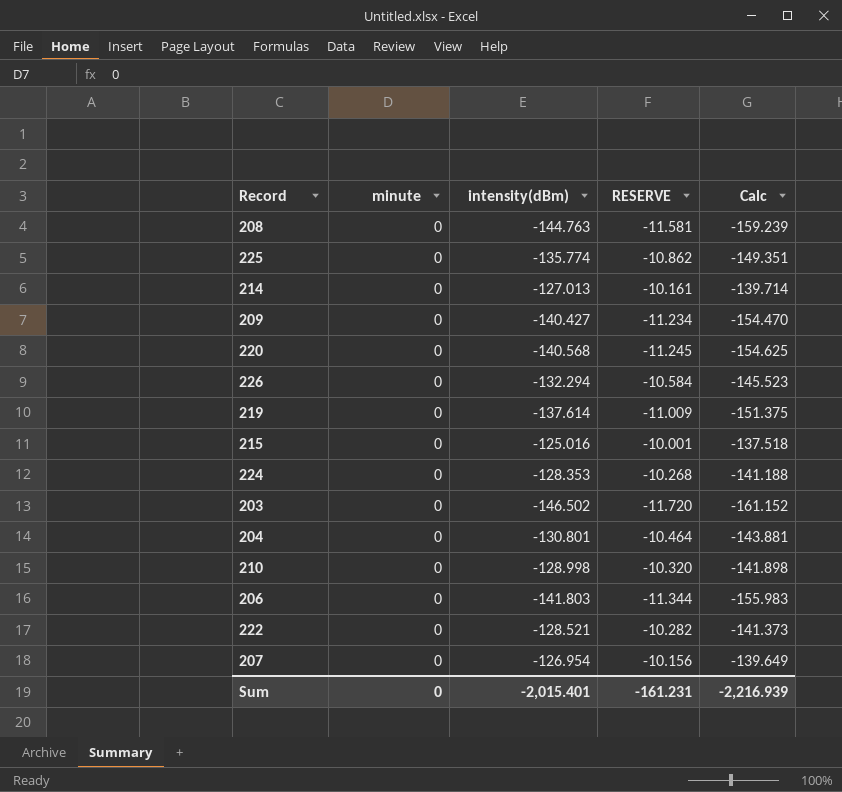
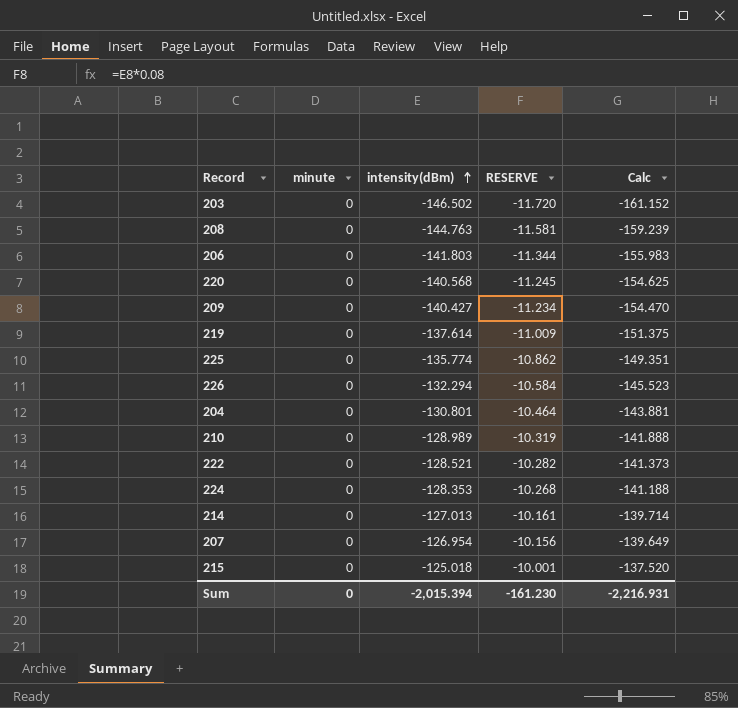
row order: none -> intensity(dBm) ascending
210 | intensity(dBm): -128.998 -> -128.989
210 | RESERVE: -10.320 -> -10.319
210 | Calc: -141.898 -> -141.888
215 | intensity(dBm): -125.016 -> -125.018
215 | Calc: -137.518 -> -137.520
Sum | intensity(dBm): -2,015.401 -> -2,015.394
Sum | RESERVE: -161.231 -> -161.230
Sum | Calc: -2,216.939 -> -2,216.931

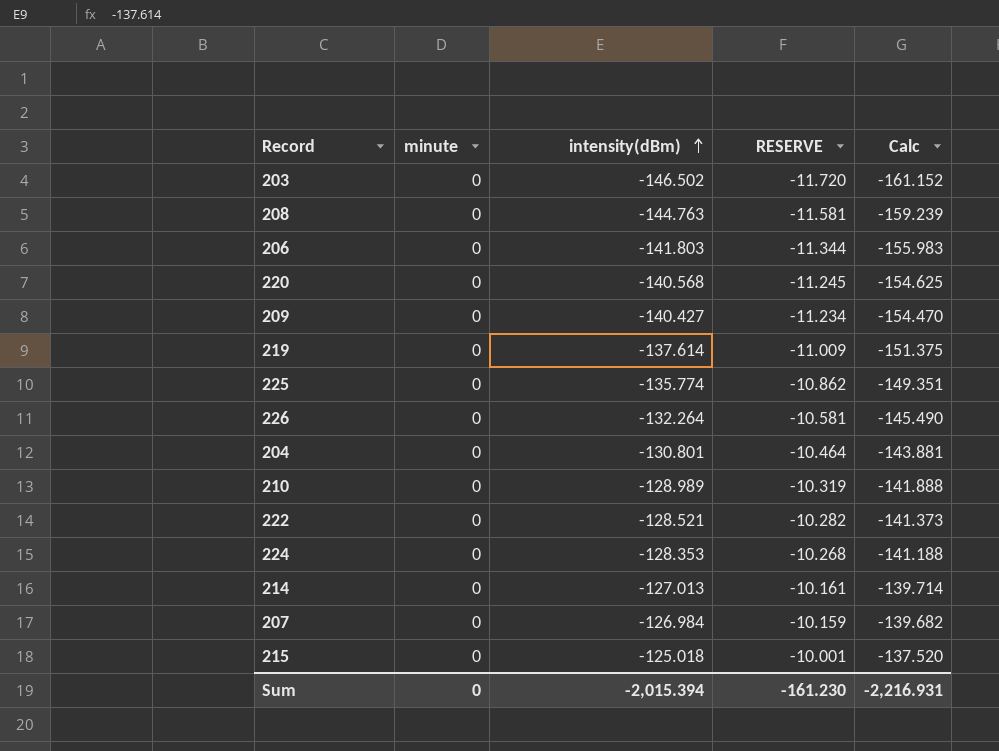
226 | intensity(dBm): -132.294 -> -132.264
226 | RESERVE: -10.584 -> -10.581
226 | Calc: -145.523 -> -145.490
207 | intensity(dBm): -126.954 -> -126.984
207 | RESERVE: -10.156 -> -10.159
207 | Calc: -139.649 -> -139.682

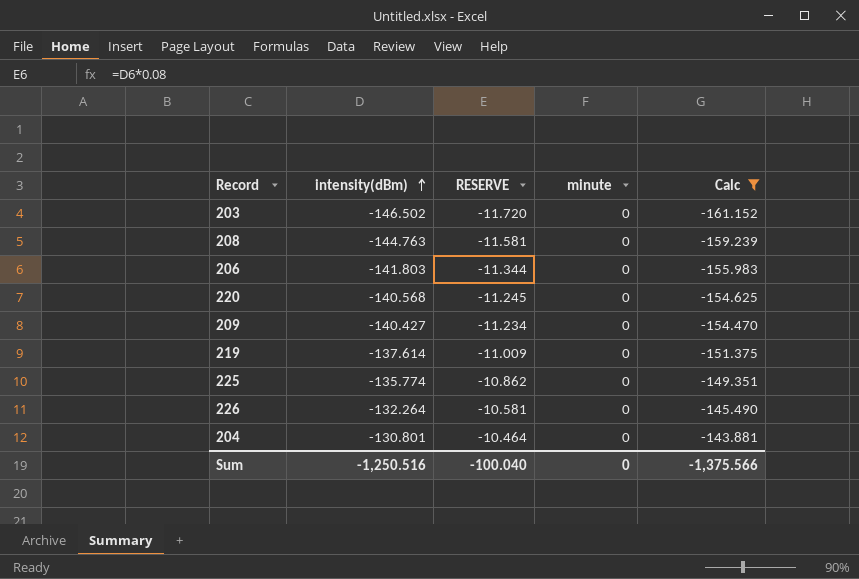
filter: none -> Calc <= -143.881
column minute | position: 2 -> 4
Sum | intensity(dBm): -2,015.394 -> -1,250.516
Sum | RESERVE: -161.230 -> -100.040
Sum | Calc: -2,216.931 -> -1,375.566

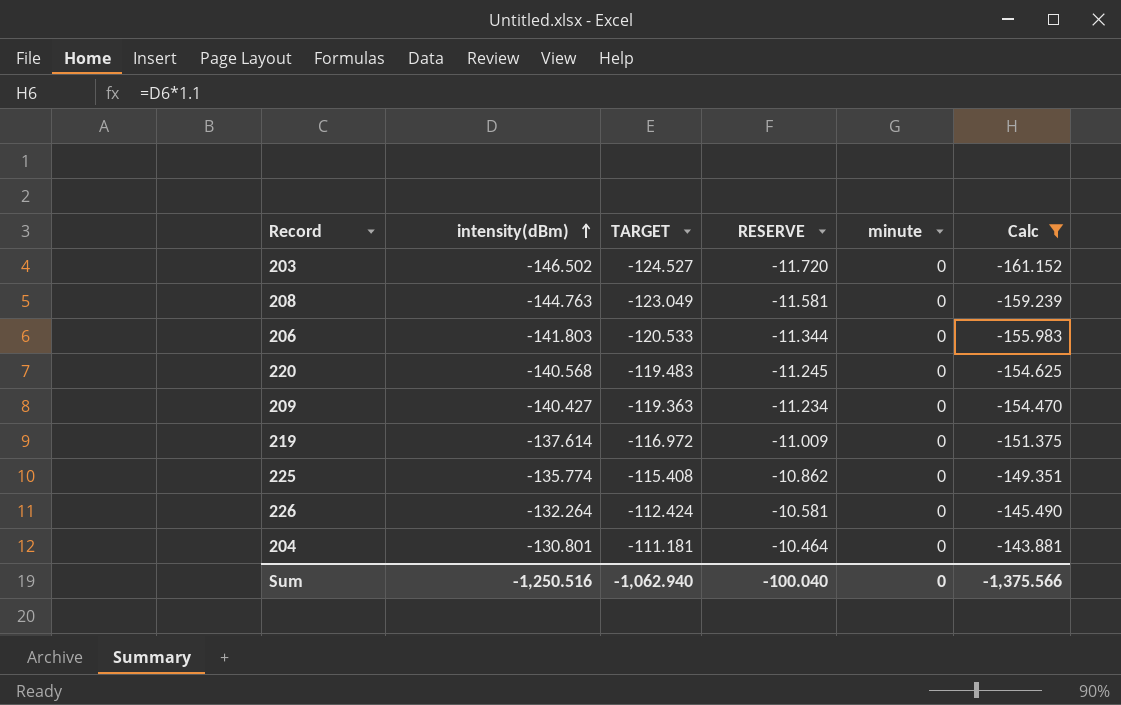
column TARGET | formula: none -> [intensity(dBm)] * 0.85

